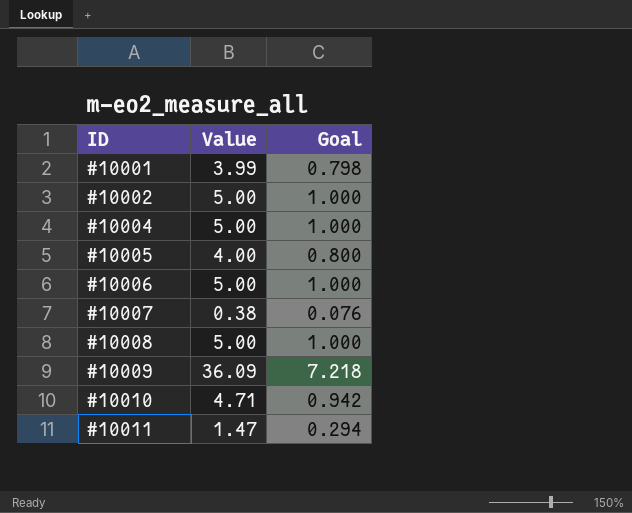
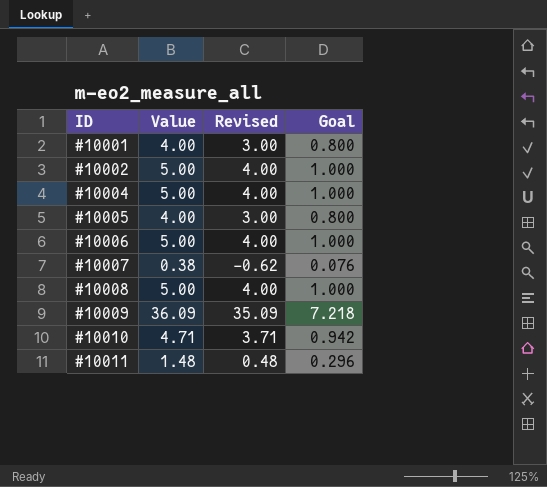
column Revised | formula: none -> [Value] - 1
#10001 | Value: 3.99 -> 4.00
#10001 | Goal: 0.798 -> 0.800
#10011 | Value: 1.47 -> 1.48
#10011 | Goal: 0.294 -> 0.296

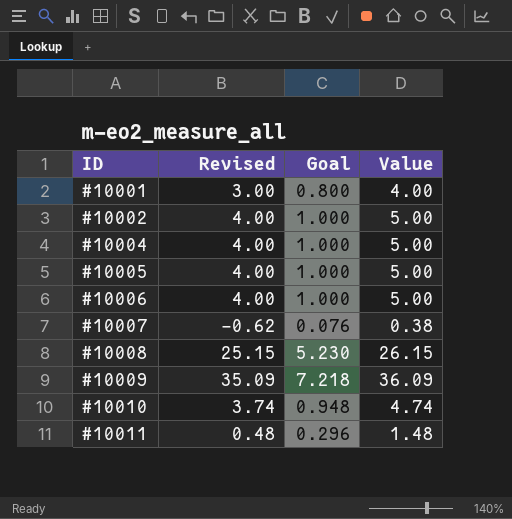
column Value | position: 2 -> 4
#10005 | Revised: 3.00 -> 4.00
#10005 | Goal: 0.800 -> 1.000
#10005 | Value: 4.00 -> 5.00
#10008 | Revised: 4.00 -> 25.15
#10008 | Goal: 1.000 -> 5.230
#10008 | Value: 5.00 -> 26.15
#10010 | Revised: 3.71 -> 3.74
#10010 | Goal: 0.942 -> 0.948
#10010 | Value: 4.71 -> 4.74

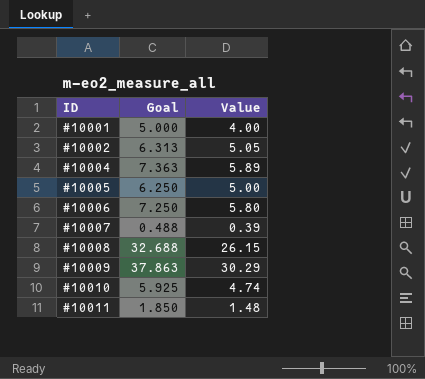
column Revised | formula: [Value] - 1 -> none
column Goal | formula: [Value] * 0.2 -> [Value] * 1.25
#10002 | Value: 5.00 -> 5.05
#10004 | Value: 5.00 -> 5.89
#10006 | Value: 5.00 -> 5.80
#10007 | Value: 0.38 -> 0.39
#10009 | Value: 36.09 -> 30.29

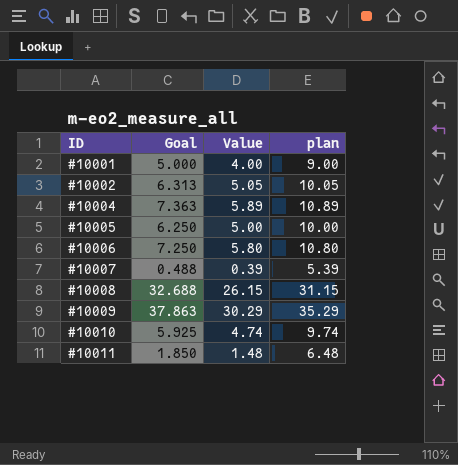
column plan | formula: none -> [Value] + 5

